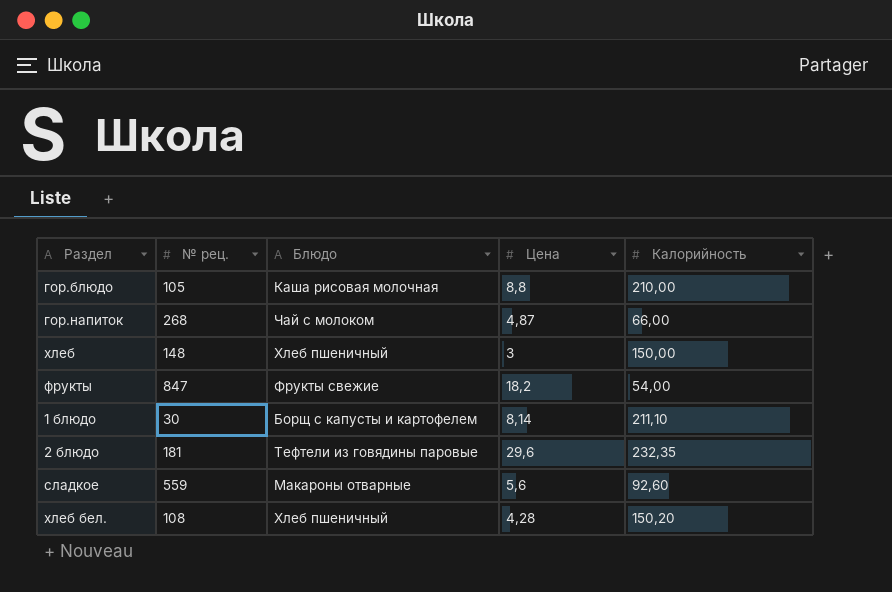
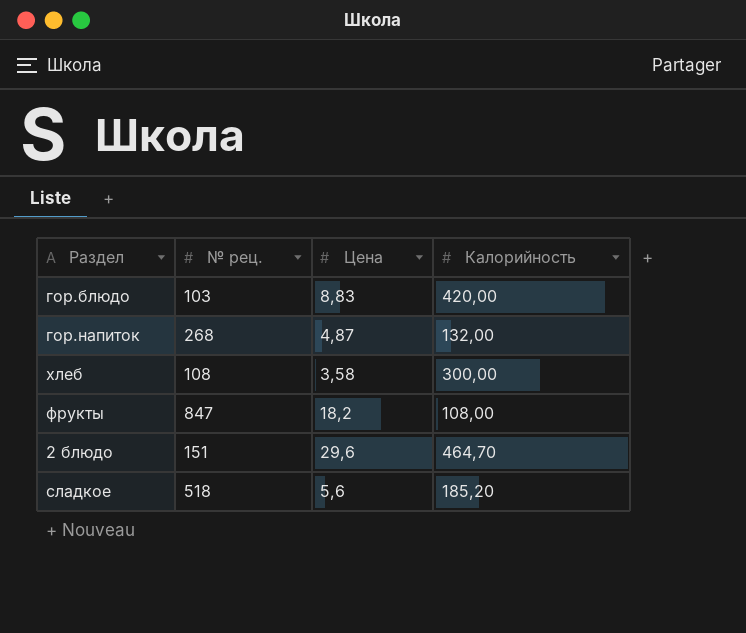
column Блюдо | position: 3 -> none
row 1 блюдо: 30 | Борщ с капусты и картофелем | 8,14 | 211,10 -> none
row хлеб бел.: 108 | Хлеб пшеничный | 4,28 | 150,20 -> none
гор.блюдо | № рец.: 105 -> 103
гор.блюдо | Цена: 8,8 -> 8,83
гор.блюдо | Калорийность: 210,00 -> 420,00
гор.напиток | Калорийность: 66,00 -> 132,00
хлеб | № рец.: 148 -> 108
хлеб | Цена: 3 -> 3,58
хлеб | Калорийность: 150,00 -> 300,00
фрукты | Калорийность: 54,00 -> 108,00
2 блюдо | № рец.: 181 -> 151
2 блюдо | Калорийность: 232,35 -> 464,70
сладкое | № рец.: 559 -> 518
сладкое | Калорийность: 92,60 -> 185,20

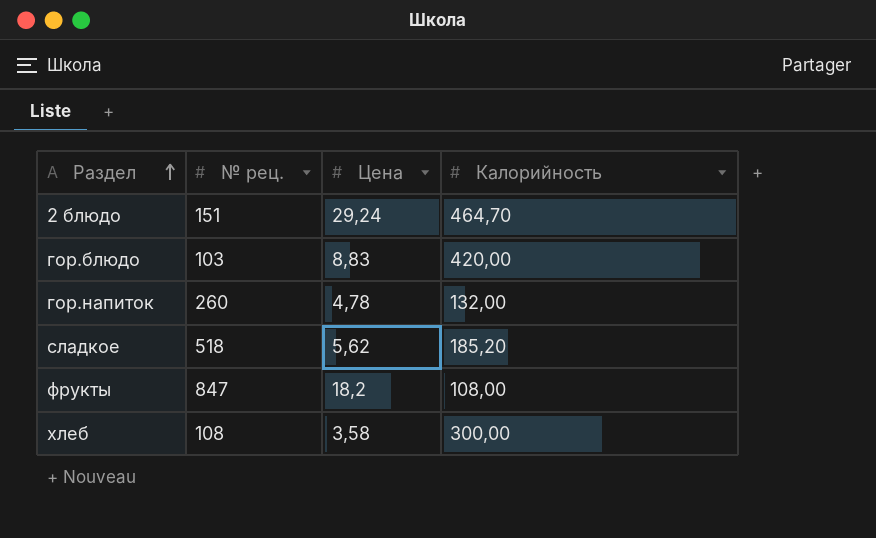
row order: none -> Раздел ascending
2 блюдо | Цена: 29,6 -> 29,24
гор.напиток | № рец.: 268 -> 260
гор.напиток | Цена: 4,87 -> 4,78
сладкое | Цена: 5,6 -> 5,62

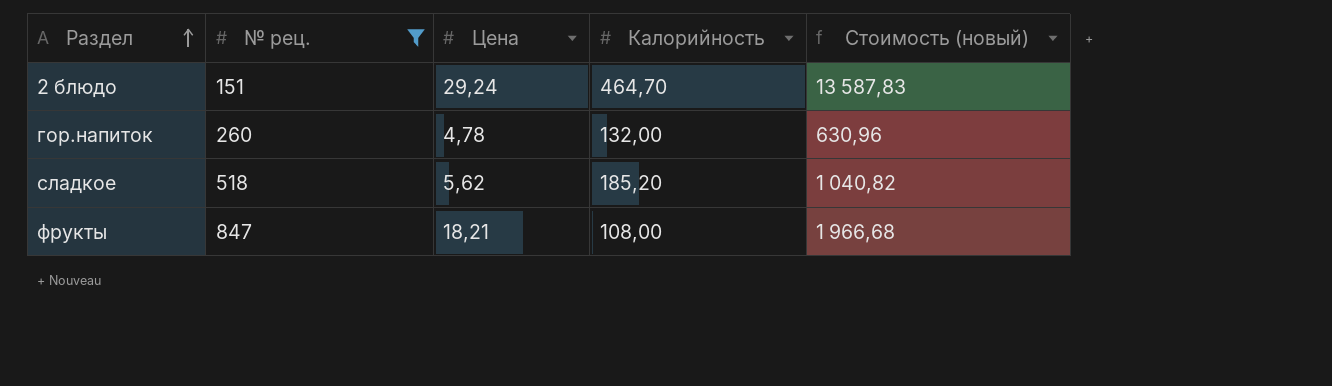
filter: none -> № рец. >= 151
column Стоимость (новый) | formula: none -> [Цена] * [Калорийность]
фрукты | Цена: 18,2 -> 18,21

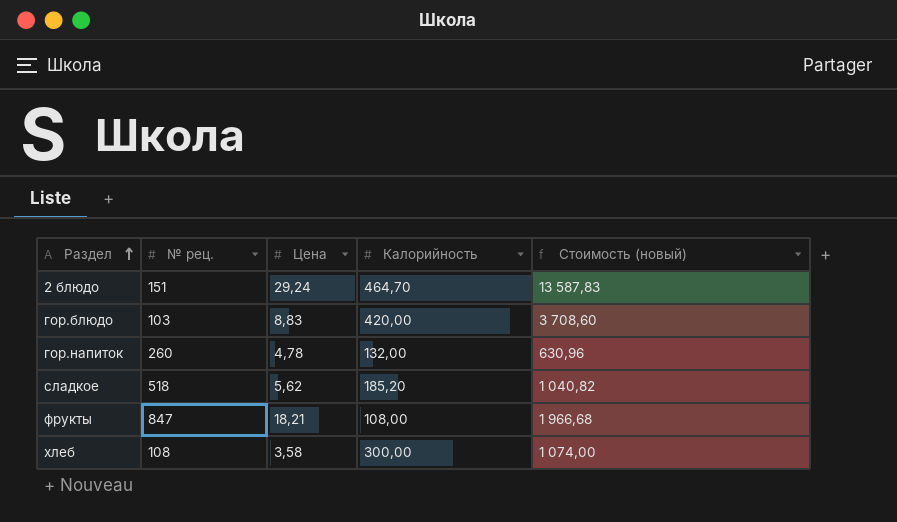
filter: № рец. >= 151 -> none

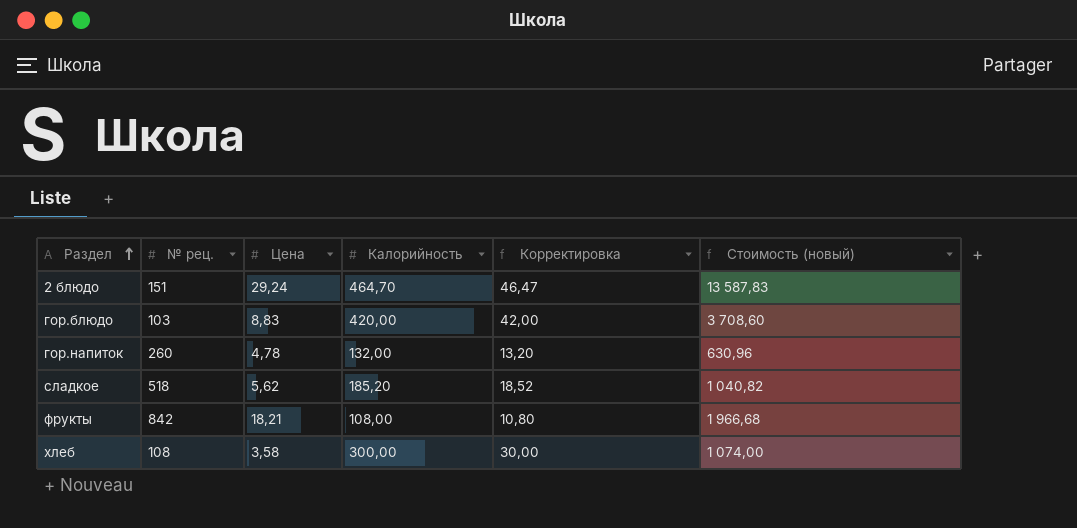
column Корректировка | formula: none -> [Калорийность] * 0,1
фрукты | № рец.: 847 -> 842

